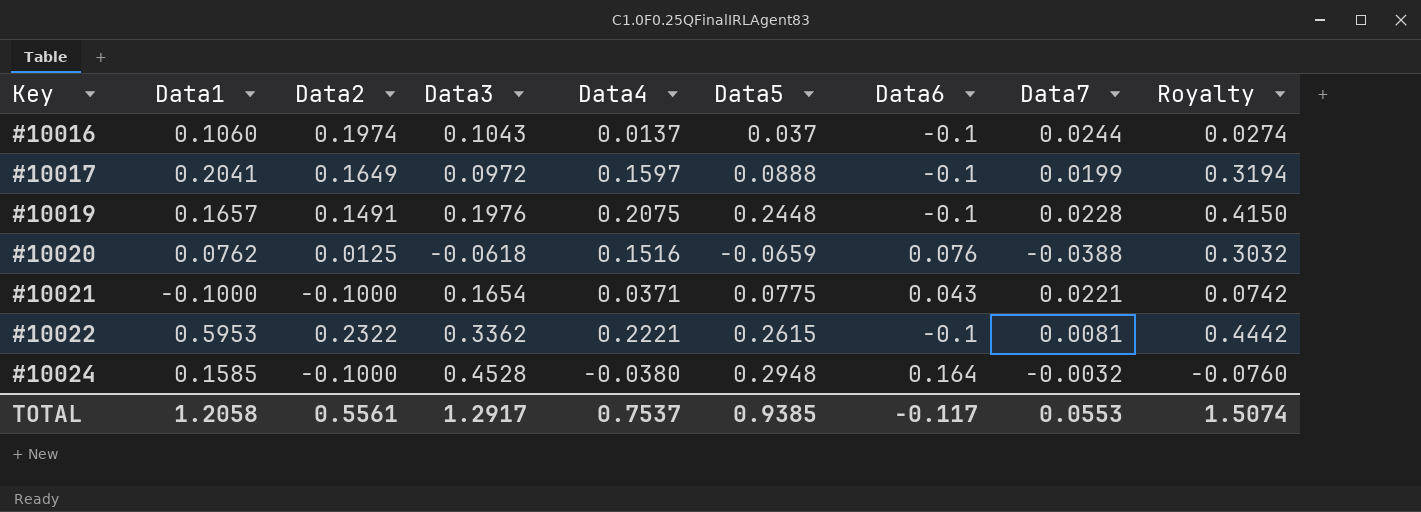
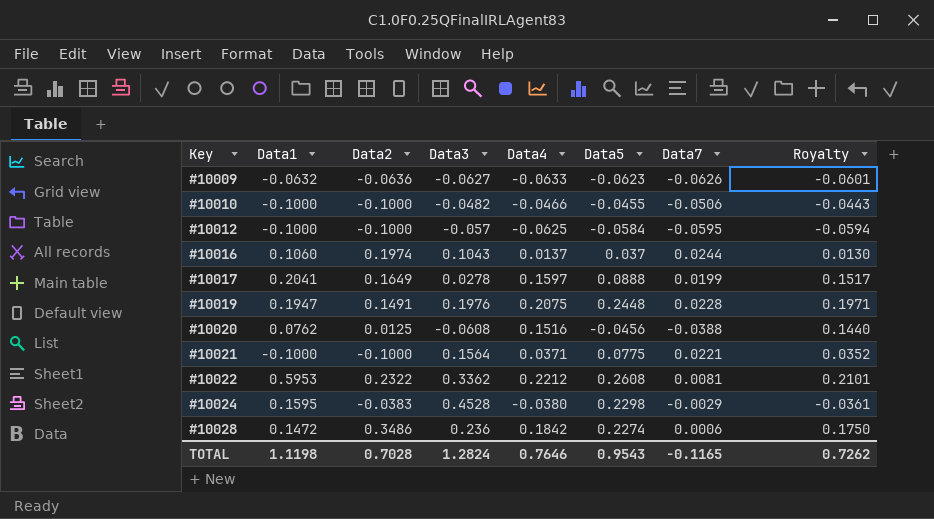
column Data6 | position: 7 -> none
column Royalty | formula: [Data4] * 2 -> [Data4] * 0.95
row #10009: none -> -0.0632 | -0.0636 | -0.0627 | -0.0633 | -0.0623 | -0.0626 | -0.0601
row #10010: none -> -0.1000 | -0.1000 | -0.0482 | -0.0466 | -0.0455 | -0.0506 | -0.0443
row #10012: none -> -0.1000 | -0.1000 | -0.057 | -0.0625 | -0.0584 | -0.0595 | -0.0594
#10017 | Data3: 0.0972 -> 0.0278
#10019 | Data1: 0.1657 -> 0.1947
#10020 | Data3: -0.0618 -> -0.0608
#10020 | Data5: -0.0659 -> -0.0456
#10021 | Data3: 0.1654 -> 0.1564
#10022 | Data4: 0.2221 -> 0.2212
#10022 | Data5: 0.2615 -> 0.2608
#10024 | Data1: 0.1585 -> 0.1595
#10024 | Data2: -0.1000 -> -0.0383
#10024 | Data5: 0.2948 -> 0.2298
#10024 | Data7: -0.0032 -> -0.0029
row #10028: none -> 0.1472 | 0.3486 | 0.236 | 0.1842 | 0.2274 | 0.0006 | 0.1750
TOTAL | Data1: 1.2058 -> 1.1198
TOTAL | Data2: 0.5561 -> 0.7028
TOTAL | Data3: 1.2917 -> 1.2824
TOTAL | Data4: 0.7537 -> 0.7646
TOTAL | Data5: 0.9385 -> 0.9543
TOTAL | Data7: 0.0553 -> -0.1165
TOTAL | Royalty: 1.5074 -> 0.7262

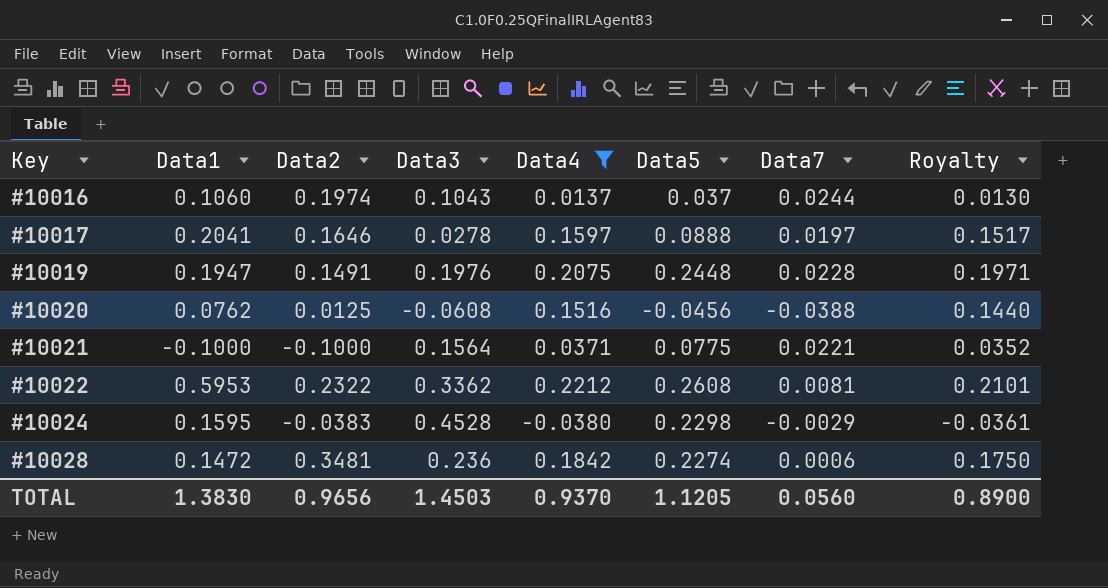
filter: none -> Data4 >= -0.0380
#10017 | Data2: 0.1649 -> 0.1646
#10017 | Data7: 0.0199 -> 0.0197
#10028 | Data2: 0.3486 -> 0.3481
TOTAL | Data1: 1.1198 -> 1.3830
TOTAL | Data2: 0.7028 -> 0.9656
TOTAL | Data3: 1.2824 -> 1.4503
TOTAL | Data4: 0.7646 -> 0.9370
TOTAL | Data5: 0.9543 -> 1.1205
TOTAL | Data7: -0.1165 -> 0.0560
TOTAL | Royalty: 0.7262 -> 0.8900

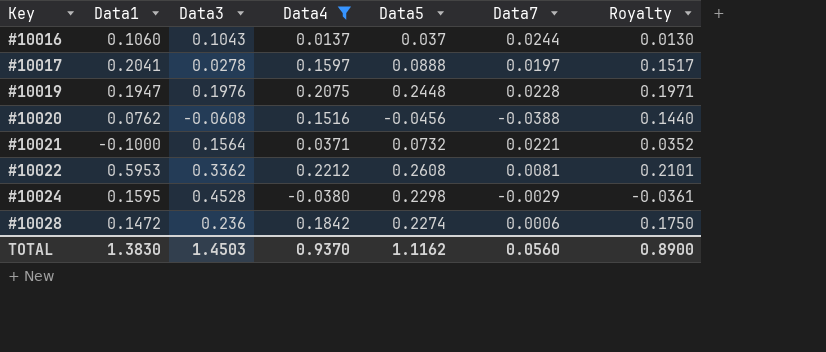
column Data2 | position: 3 -> none
#10021 | Data5: 0.0775 -> 0.0732
TOTAL | Data5: 1.1205 -> 1.1162

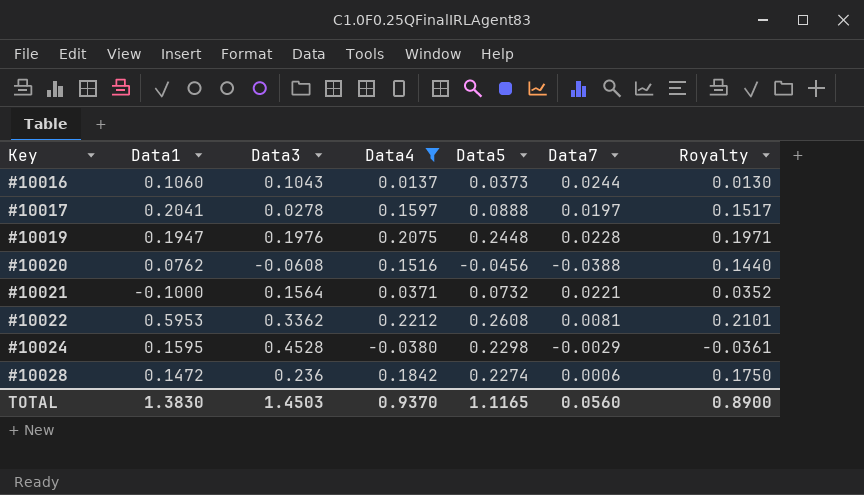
#10016 | Data5: 0.037 -> 0.0373
TOTAL | Data5: 1.1162 -> 1.1165

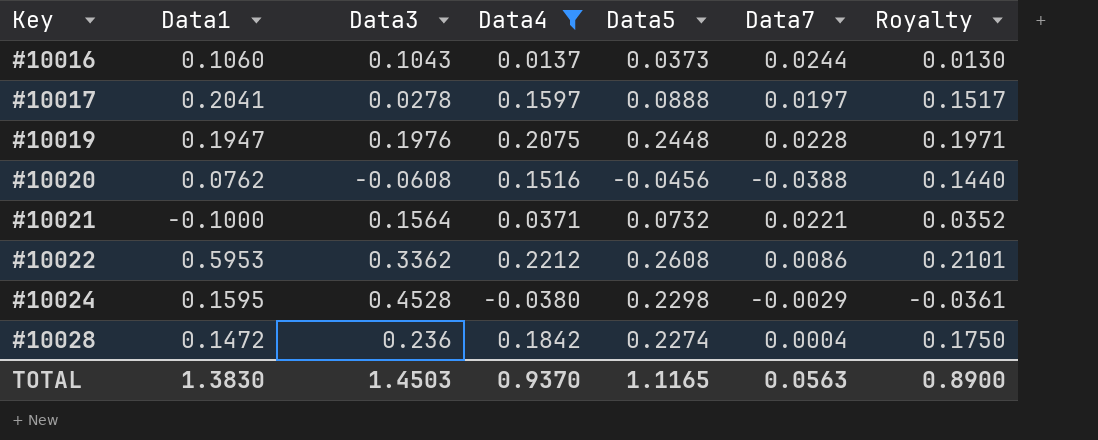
#10022 | Data7: 0.0081 -> 0.0086
#10028 | Data7: 0.0006 -> 0.0004
TOTAL | Data7: 0.0560 -> 0.0563

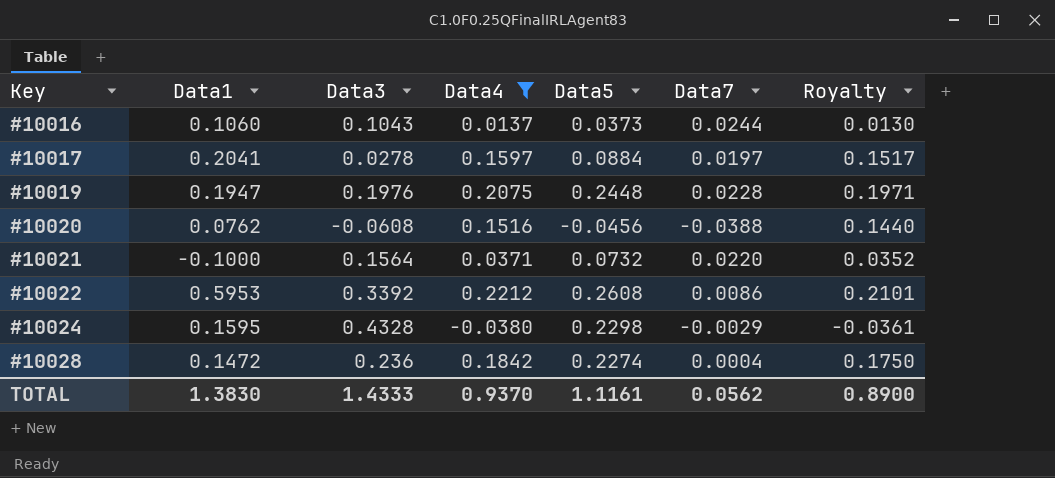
#10017 | Data5: 0.0888 -> 0.0884
#10021 | Data7: 0.0221 -> 0.0220
#10022 | Data3: 0.3362 -> 0.3392
#10024 | Data3: 0.4528 -> 0.4328
TOTAL | Data3: 1.4503 -> 1.4333
TOTAL | Data5: 1.1165 -> 1.1161
TOTAL | Data7: 0.0563 -> 0.0562

